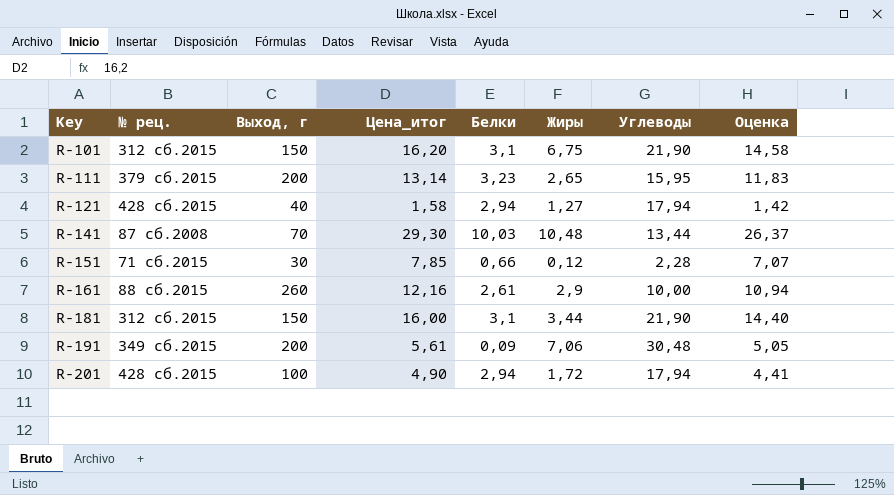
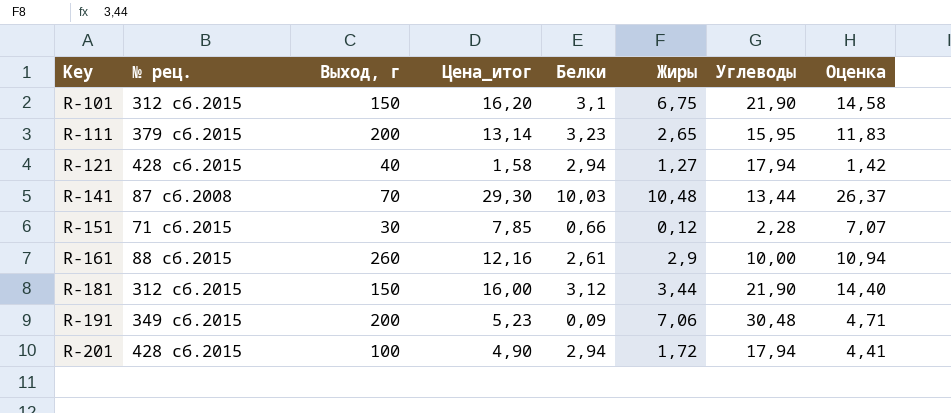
R-181 | Белки: 3,1 -> 3,12
R-191 | Цена_итог: 5,61 -> 5,23
R-191 | Оценка: 5,05 -> 4,71

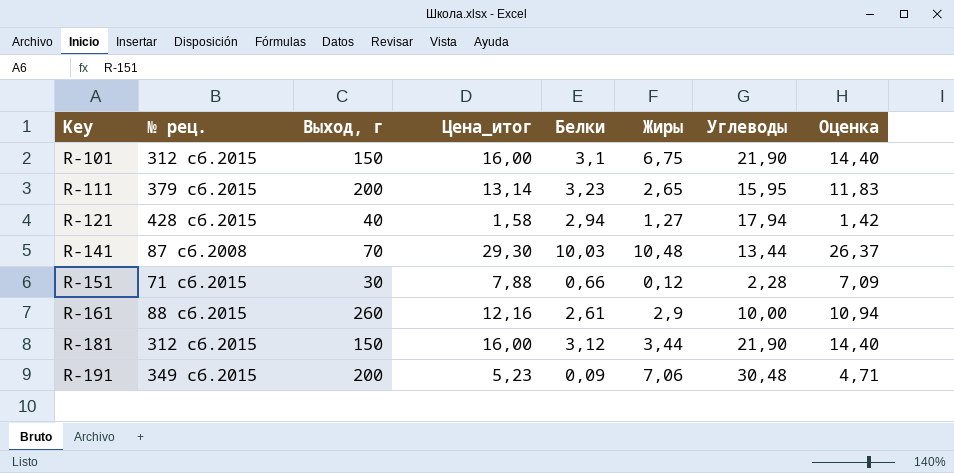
row R-201: 428 сб.2015 | 100 | 4,90 | 2,94 | 1,72 | 17,94 | 4,41 -> none
R-101 | Цена_итог: 16,20 -> 16,00
R-101 | Оценка: 14,58 -> 14,40
R-151 | Цена_итог: 7,85 -> 7,88
R-151 | Оценка: 7,07 -> 7,09

